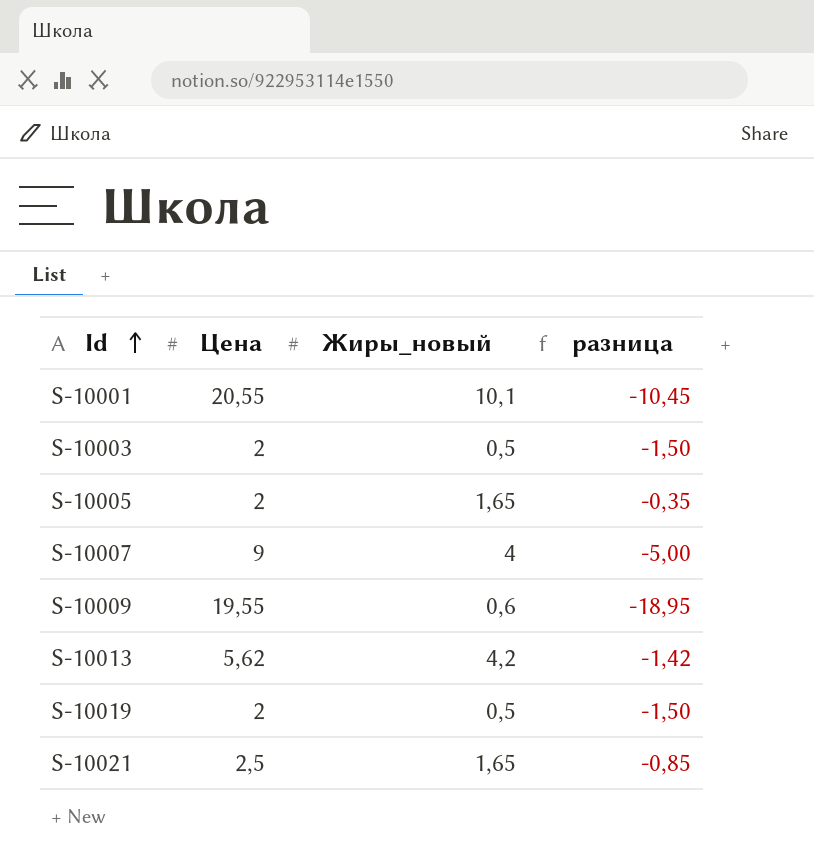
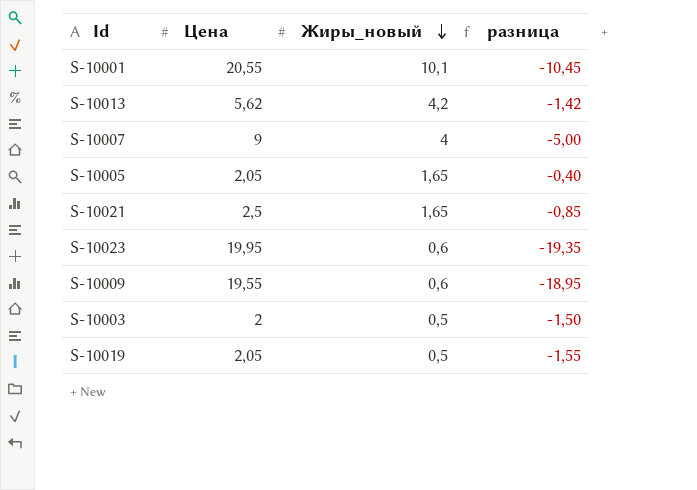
row order: Id ascending -> Жиры_новый descending
S-10005 | Цена: 2 -> 2,05
S-10005 | разница: -0,35 -> -0,40
row S-10023: none -> 19,95 | 0,6 | -19,35
S-10019 | Цена: 2 -> 2,05
S-10019 | разница: -1,50 -> -1,55

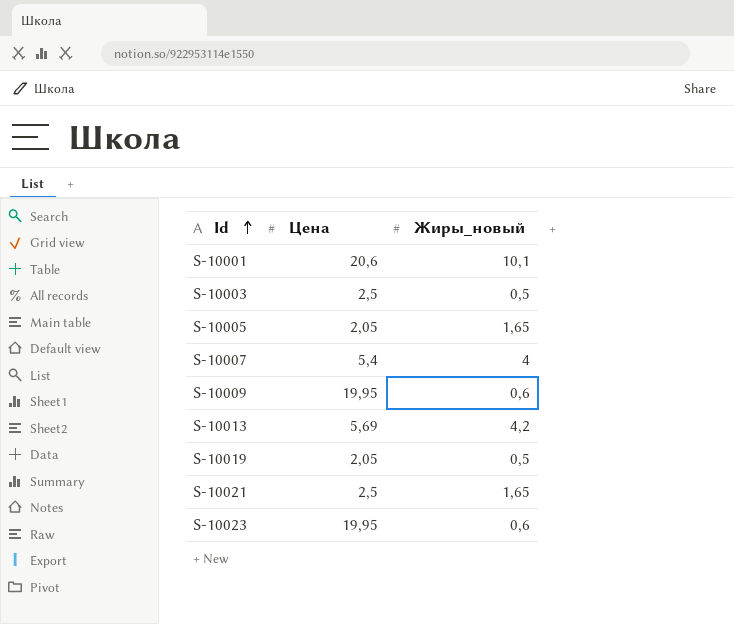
row order: Жиры_новый descending -> Id ascending
column разница | formula: [Жиры_новый] - [Цена] -> none
S-10001 | Цена: 20,55 -> 20,6
S-10003 | Цена: 2 -> 2,5
S-10007 | Цена: 9 -> 5,4
S-10009 | Цена: 19,55 -> 19,95
S-10013 | Цена: 5,62 -> 5,69

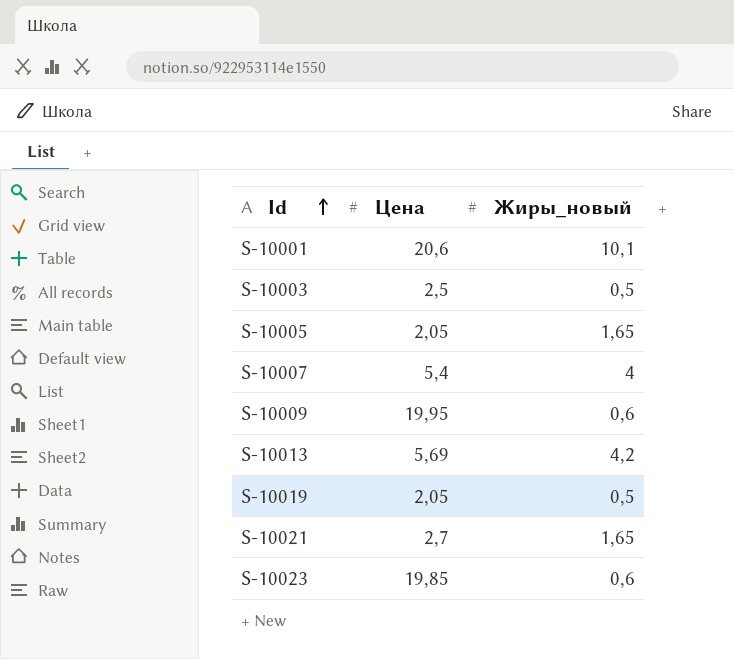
S-10021 | Цена: 2,5 -> 2,7
S-10023 | Цена: 19,95 -> 19,85

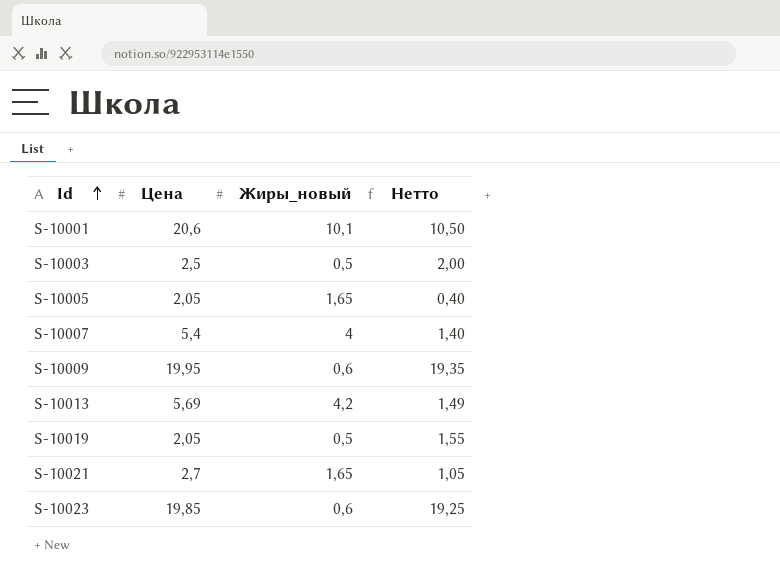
column Нетто | formula: none -> [Цена] - [Жиры_новый]

